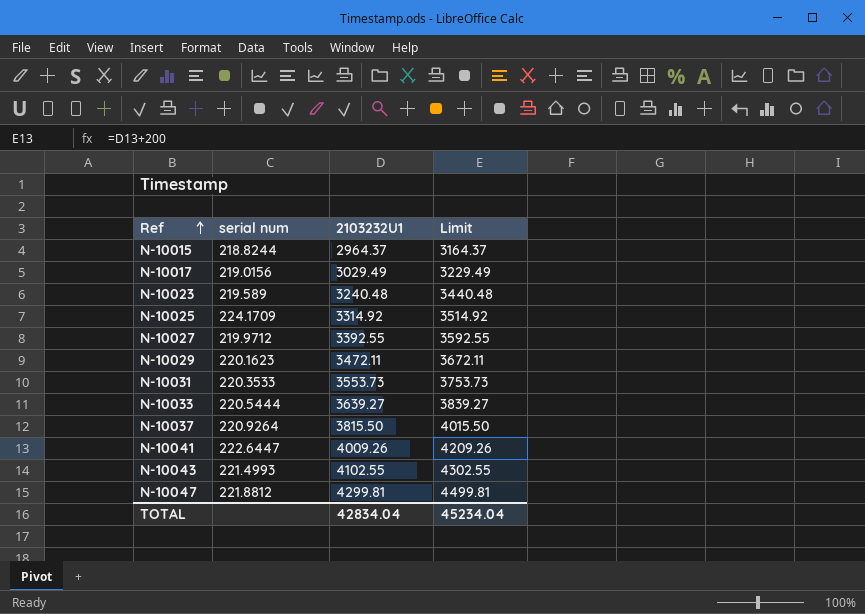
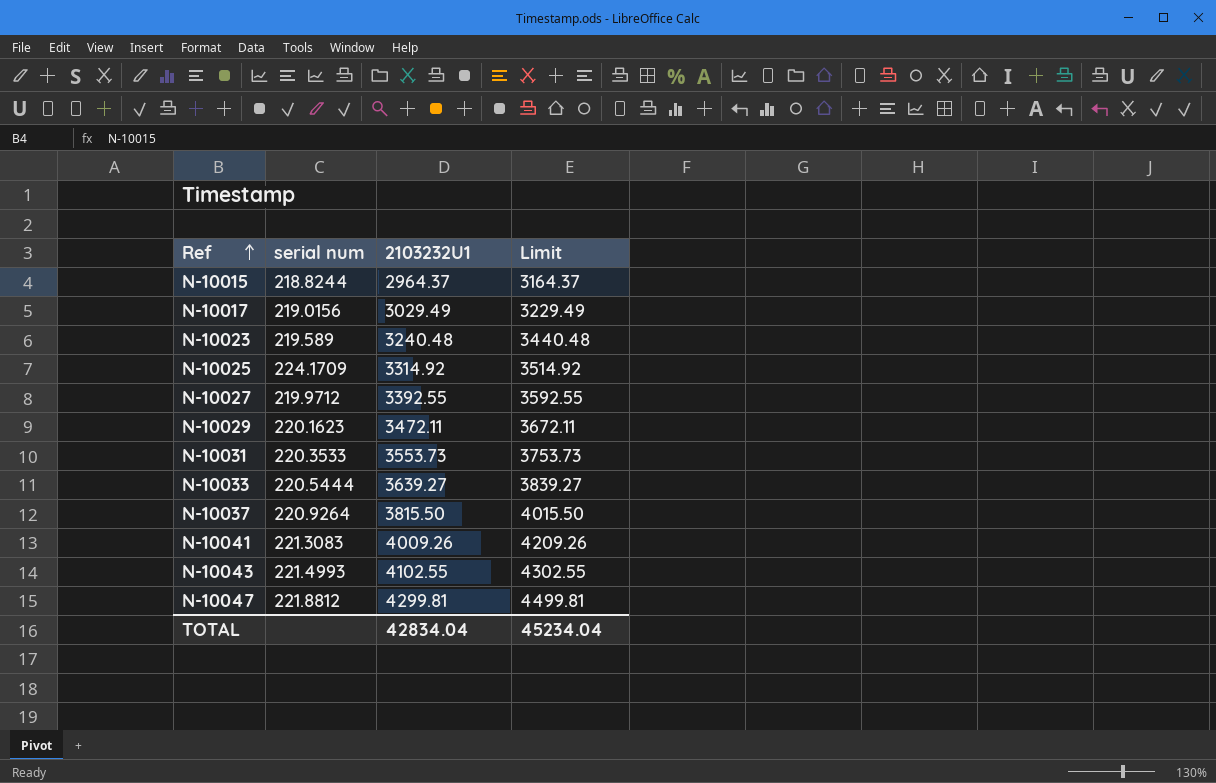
N-10041 | serial num: 222.6447 -> 221.3083

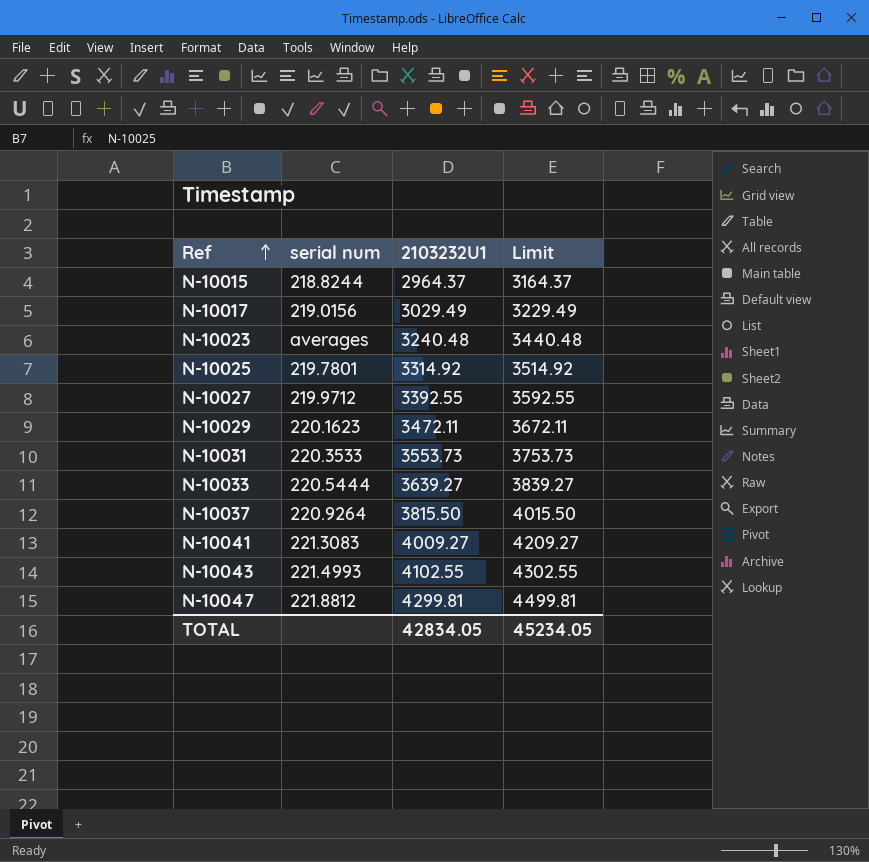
N-10023 | serial num: 219.589 -> averages
N-10025 | serial num: 224.1709 -> 219.7801
N-10041 | 2103232U1: 4009.26 -> 4009.27
N-10041 | Limit: 4209.26 -> 4209.27
TOTAL | 2103232U1: 42834.04 -> 42834.05
TOTAL | Limit: 45234.04 -> 45234.05

